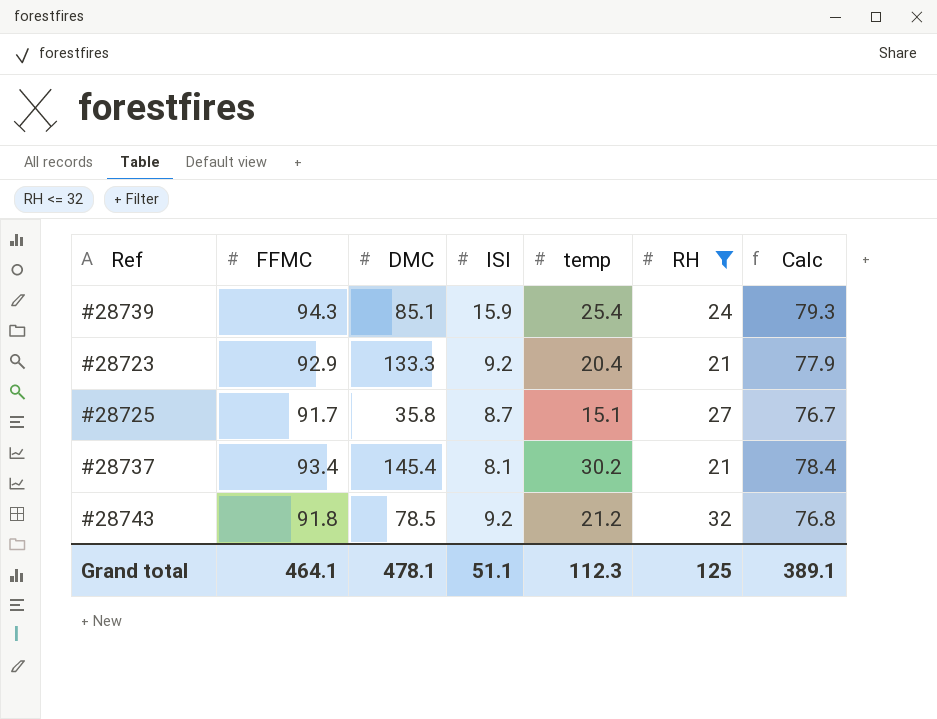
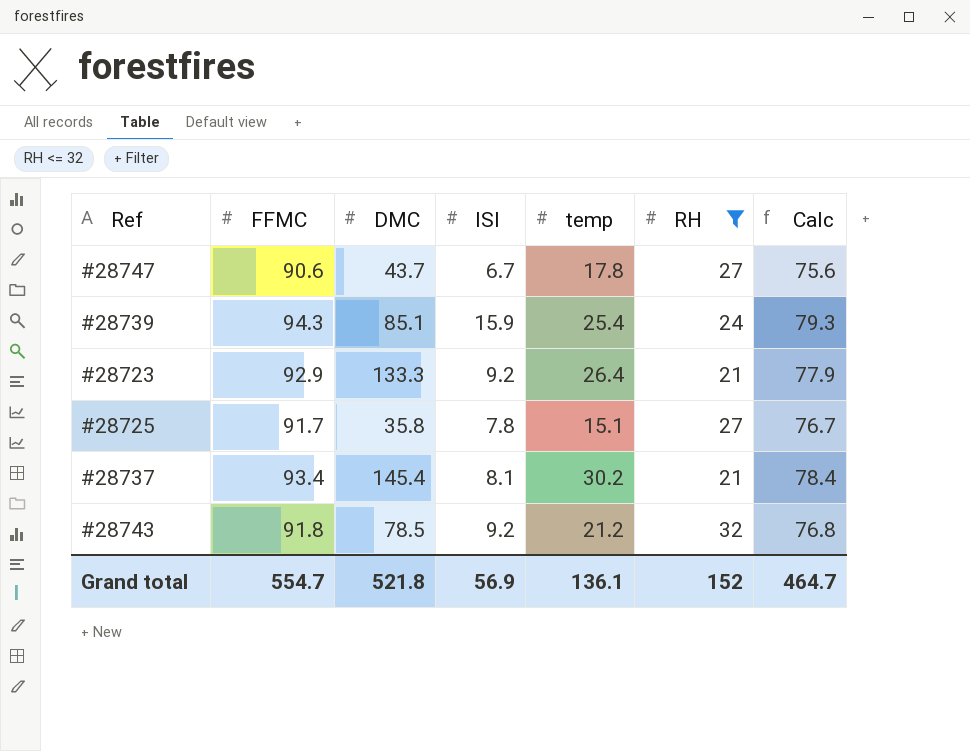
row #28747: none -> 90.6 | 43.7 | 6.7 | 17.8 | 27 | 75.6
#28723 | temp: 20.4 -> 26.4
#28725 | ISI: 8.7 -> 7.8
Grand total | FFMC: 464.1 -> 554.7
Grand total | DMC: 478.1 -> 521.8
Grand total | ISI: 51.1 -> 56.9
Grand total | temp: 112.3 -> 136.1
Grand total | RH: 125 -> 152
Grand total | Calc: 389.1 -> 464.7

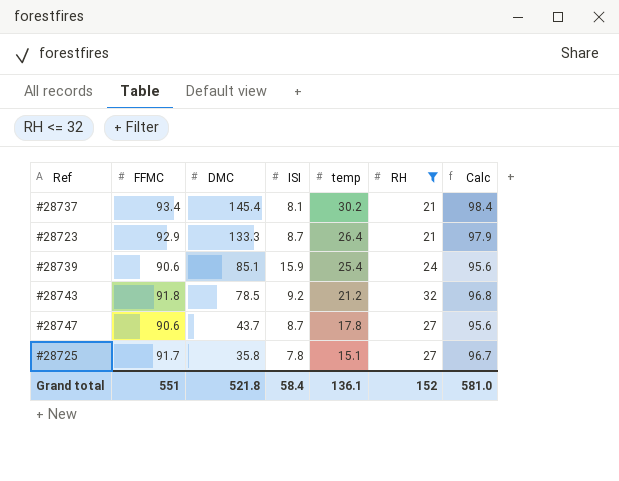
row order: none -> DMC descending
column Calc | formula: [FFMC] - 15 -> [FFMC] + 5
#28723 | ISI: 9.2 -> 8.7
#28739 | FFMC: 94.3 -> 90.6
#28747 | ISI: 6.7 -> 8.7
Grand total | FFMC: 554.7 -> 551
Grand total | ISI: 56.9 -> 58.4
Grand total | Calc: 464.7 -> 581.0

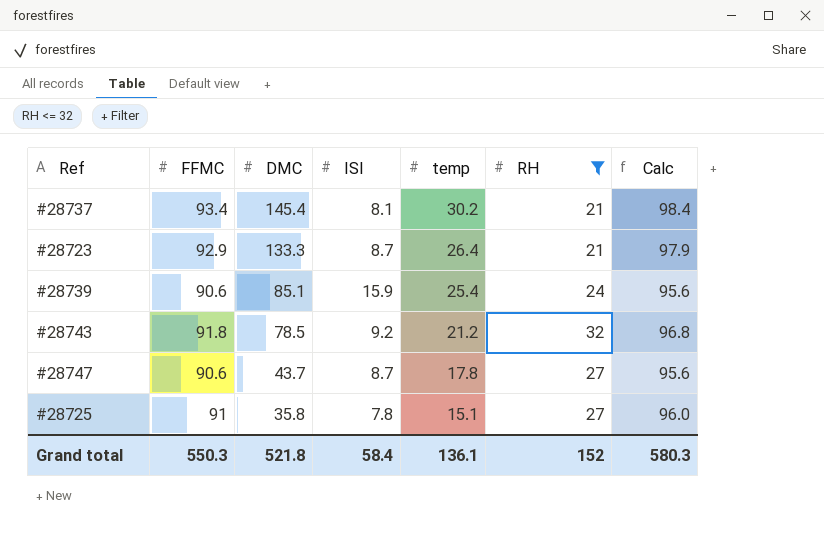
#28725 | FFMC: 91.7 -> 91
#28725 | Calc: 96.7 -> 96.0
Grand total | FFMC: 551 -> 550.3
Grand total | Calc: 581.0 -> 580.3

